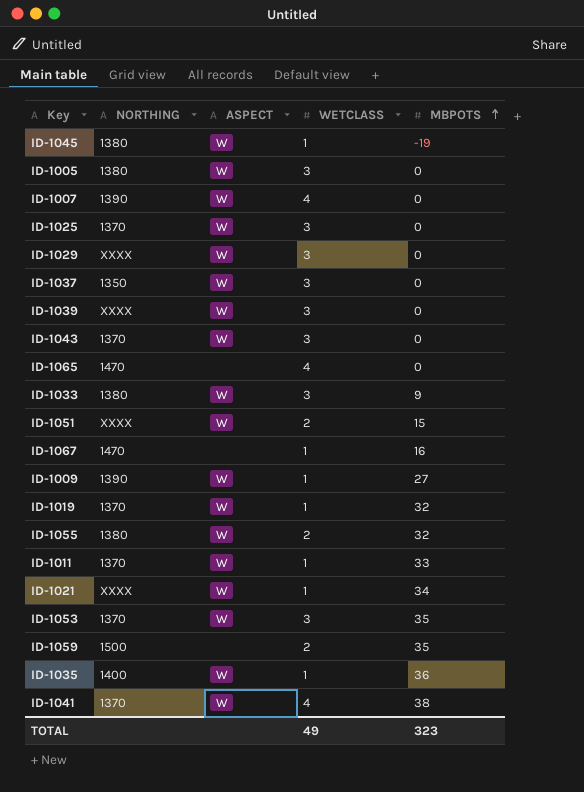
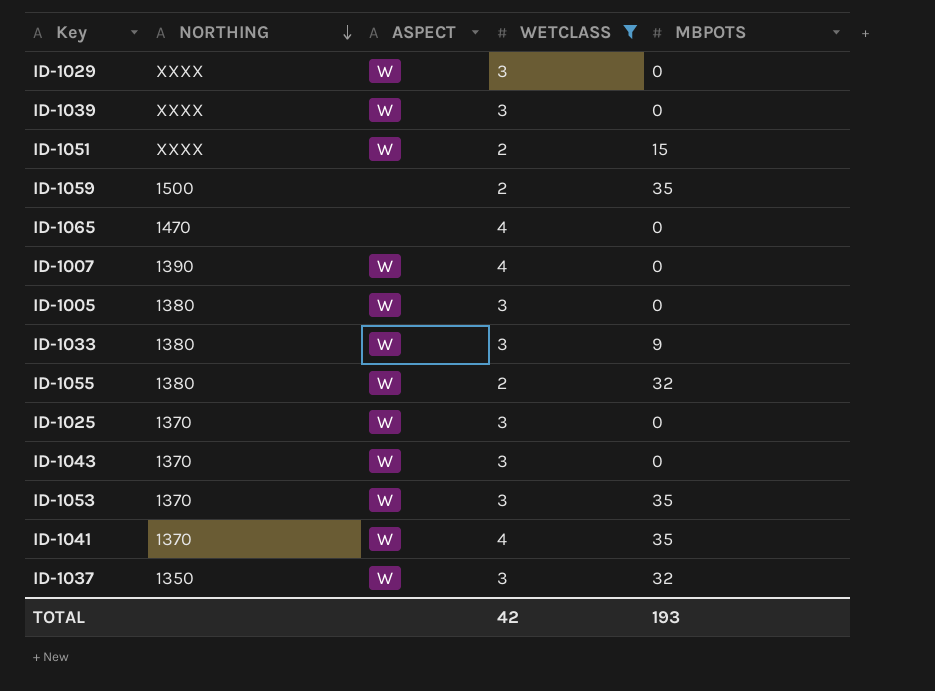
filter: none -> WETCLASS != 1
row order: MBPOTS ascending -> NORTHING descending
ID-1041 | MBPOTS: 38 -> 35
ID-1037 | MBPOTS: 0 -> 32
TOTAL | WETCLASS: 49 -> 42
TOTAL | MBPOTS: 323 -> 193

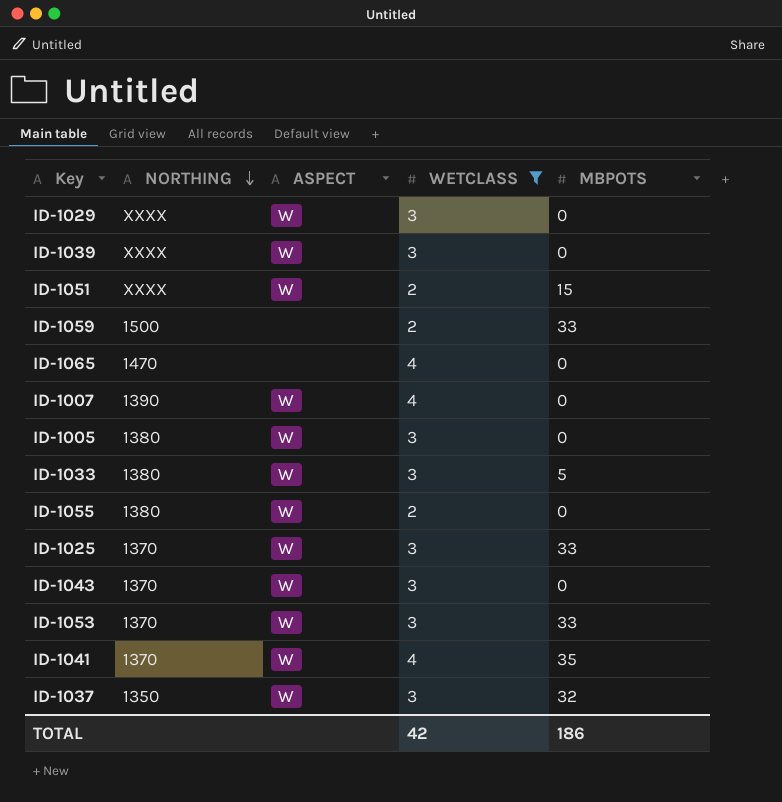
ID-1059 | MBPOTS: 35 -> 33
ID-1033 | MBPOTS: 9 -> 5
ID-1055 | MBPOTS: 32 -> 0
ID-1025 | MBPOTS: 0 -> 33
ID-1053 | MBPOTS: 35 -> 33
TOTAL | MBPOTS: 193 -> 186

